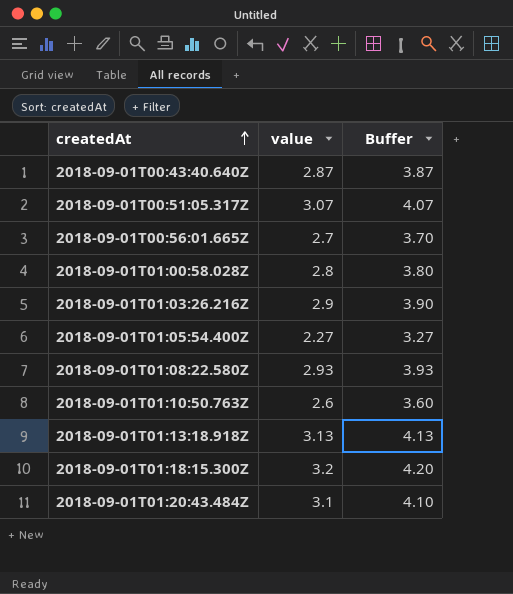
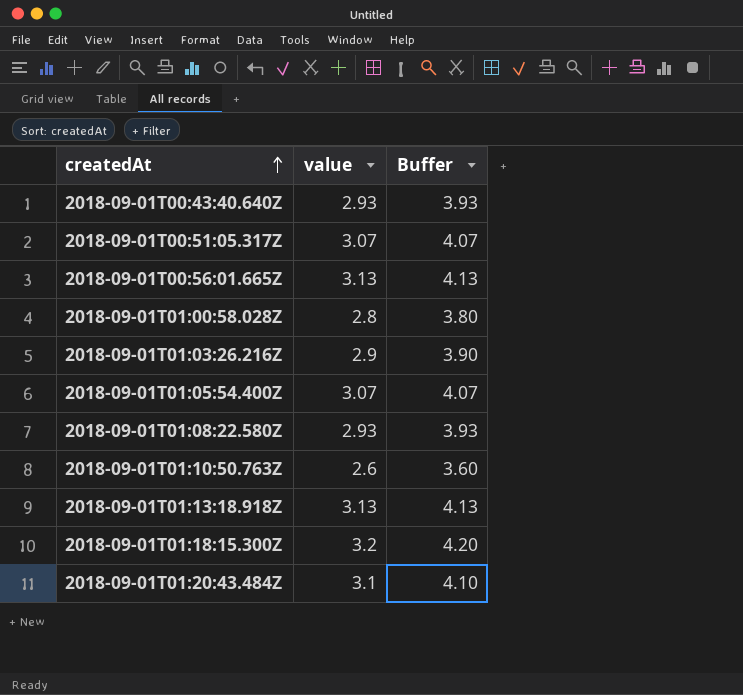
2018-09-01T00:43:40.640Z | value: 2.87 -> 2.93
2018-09-01T00:43:40.640Z | Buffer: 3.87 -> 3.93
2018-09-01T00:56:01.665Z | value: 2.7 -> 3.13
2018-09-01T00:56:01.665Z | Buffer: 3.70 -> 4.13
2018-09-01T01:05:54.400Z | value: 2.27 -> 3.07
2018-09-01T01:05:54.400Z | Buffer: 3.27 -> 4.07

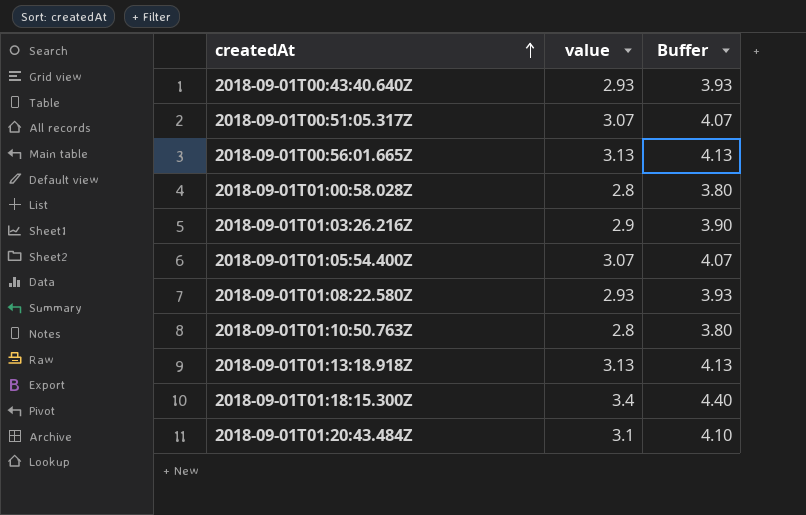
2018-09-01T01:10:50.763Z | value: 2.6 -> 2.8
2018-09-01T01:10:50.763Z | Buffer: 3.60 -> 3.80
2018-09-01T01:18:15.300Z | value: 3.2 -> 3.4
2018-09-01T01:18:15.300Z | Buffer: 4.20 -> 4.40

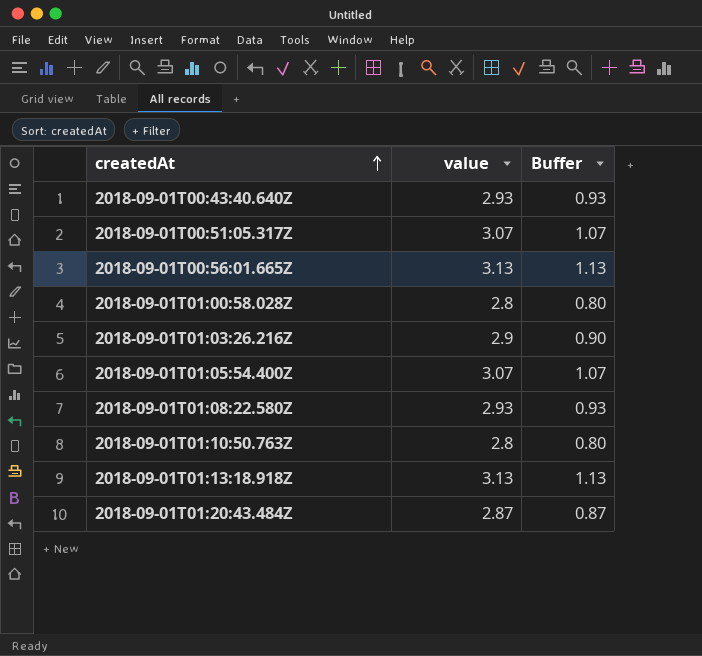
column Buffer | formula: [value] + 1 -> [value] - 2
row 2018-09-01T01:18:15.300Z: 3.4 | 4.40 -> none
2018-09-01T01:20:43.484Z | value: 3.1 -> 2.87

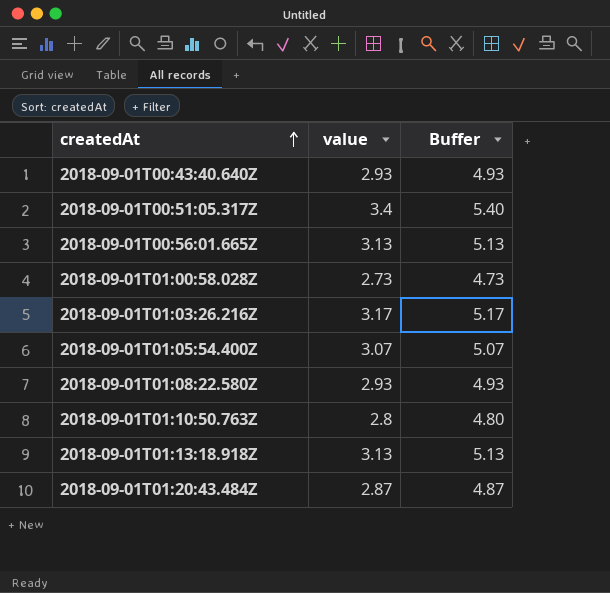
column Buffer | formula: [value] - 2 -> [value] + 2
2018-09-01T00:51:05.317Z | value: 3.07 -> 3.4
2018-09-01T01:00:58.028Z | value: 2.8 -> 2.73
2018-09-01T01:03:26.216Z | value: 2.9 -> 3.17

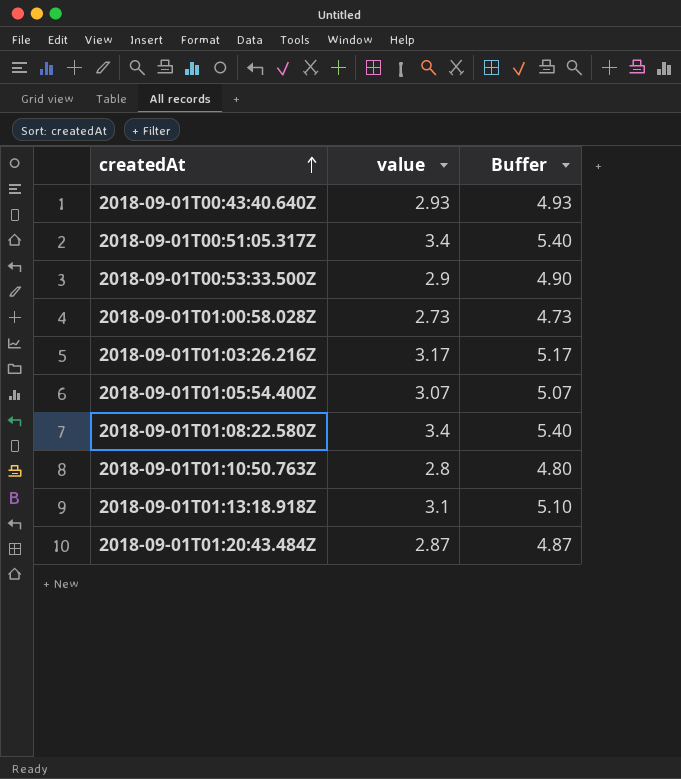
row 2018-09-01T00:56:01.665Z: 3.13 | 5.13 -> none
row 2018-09-01T00:53:33.500Z: none -> 2.9 | 4.90
2018-09-01T01:08:22.580Z | value: 2.93 -> 3.4
2018-09-01T01:08:22.580Z | Buffer: 4.93 -> 5.40
2018-09-01T01:13:18.918Z | value: 3.13 -> 3.1
2018-09-01T01:13:18.918Z | Buffer: 5.13 -> 5.10

